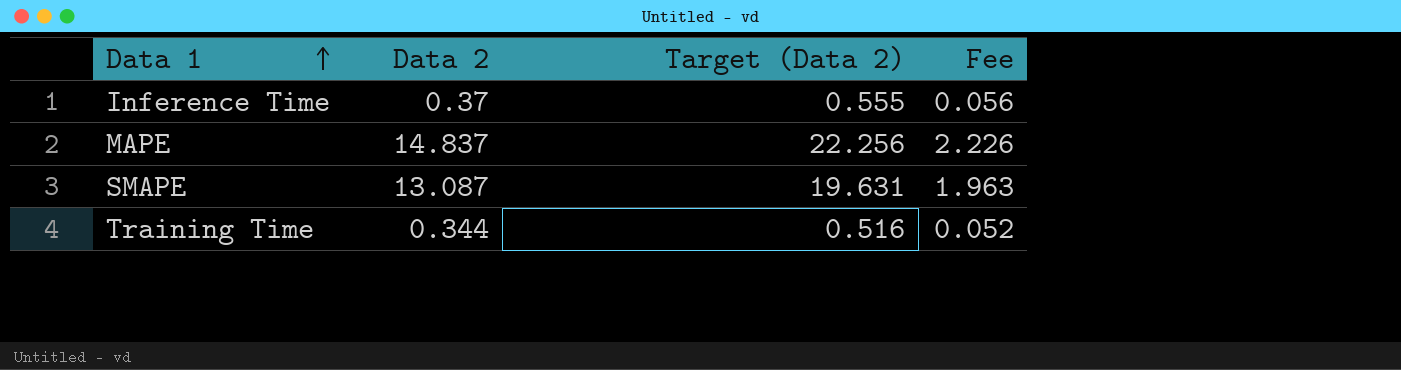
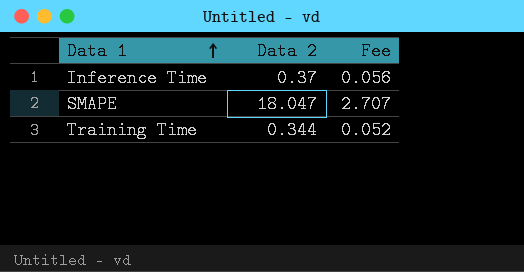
column Target (Data 2) | formula: [Data 2] * 1.5 -> none
row MAPE: 14.837 | 22.256 | 2.226 -> none
SMAPE | Data 2: 13.087 -> 18.047
SMAPE | Fee: 1.963 -> 2.707

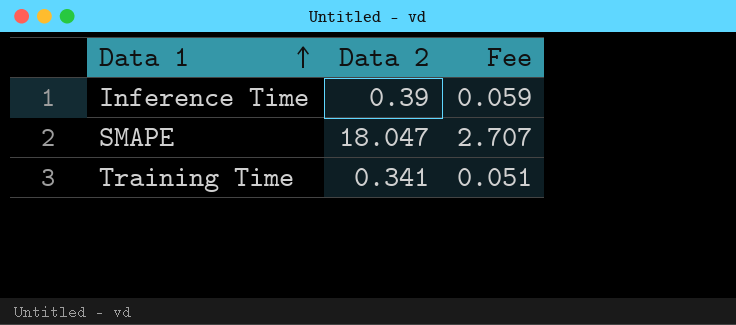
Inference Time | Data 2: 0.37 -> 0.39
Inference Time | Fee: 0.056 -> 0.059
Training Time | Data 2: 0.344 -> 0.341
Training Time | Fee: 0.052 -> 0.051

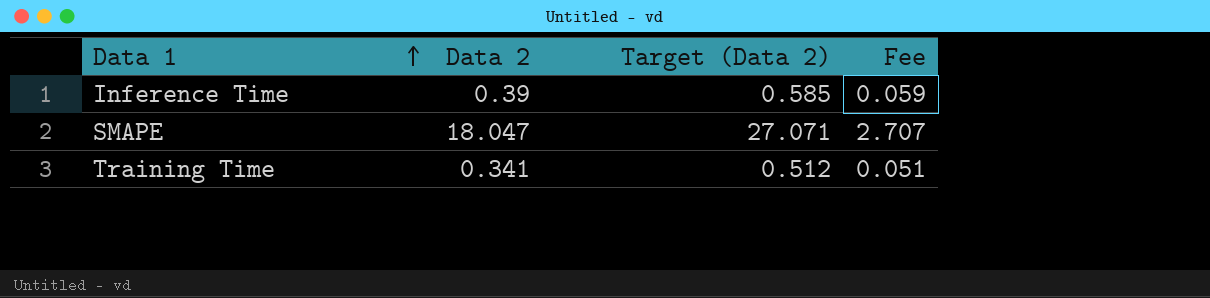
column Target (Data 2) | formula: none -> [Data 2] * 1.5

